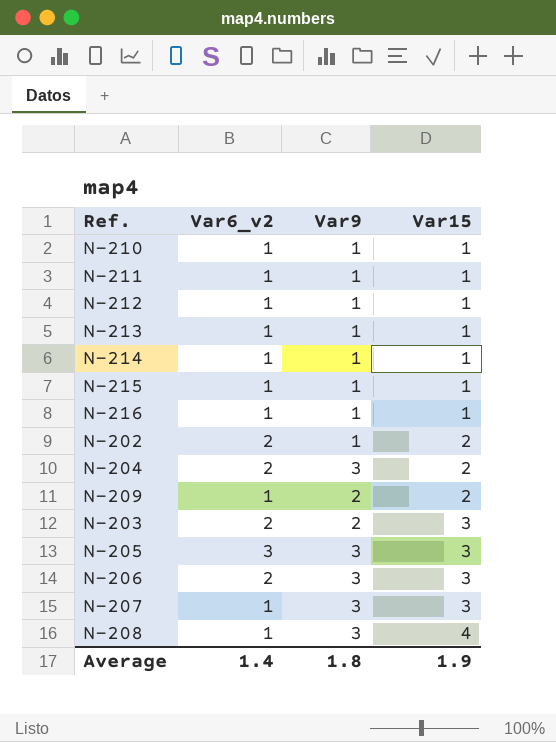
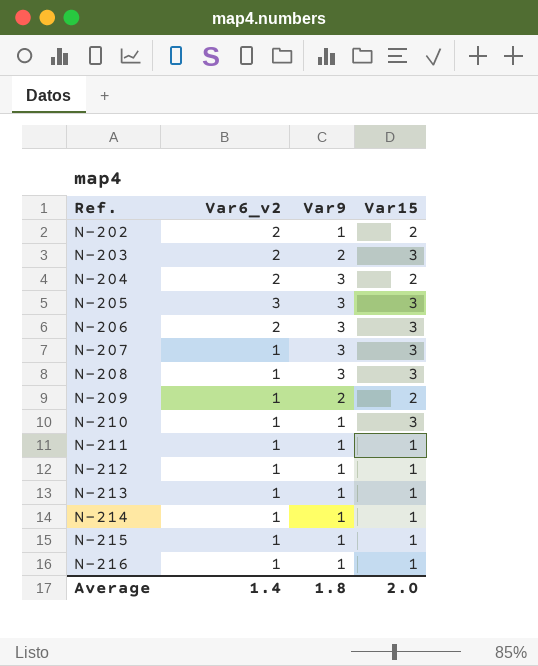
row order: Var15 ascending -> Ref. ascending
N-208 | Var15: 4 -> 3
N-210 | Var15: 1 -> 3
Average | Var15: 1.9 -> 2.0

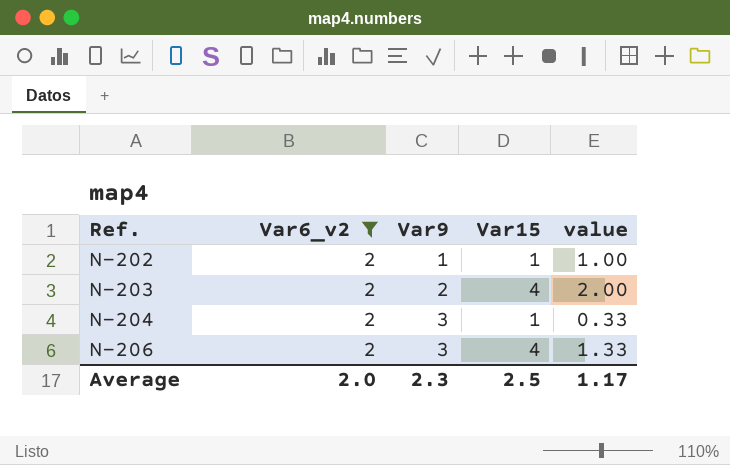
filter: none -> Var6_v2 = 2
column value | formula: none -> [Var15] / [Var9]
N-202 | Var15: 2 -> 1
N-203 | Var15: 3 -> 4
N-204 | Var15: 2 -> 1
N-206 | Var15: 3 -> 4
Average | Var6_v2: 1.4 -> 2.0
Average | Var9: 1.8 -> 2.3
Average | Var15: 2.0 -> 2.5

